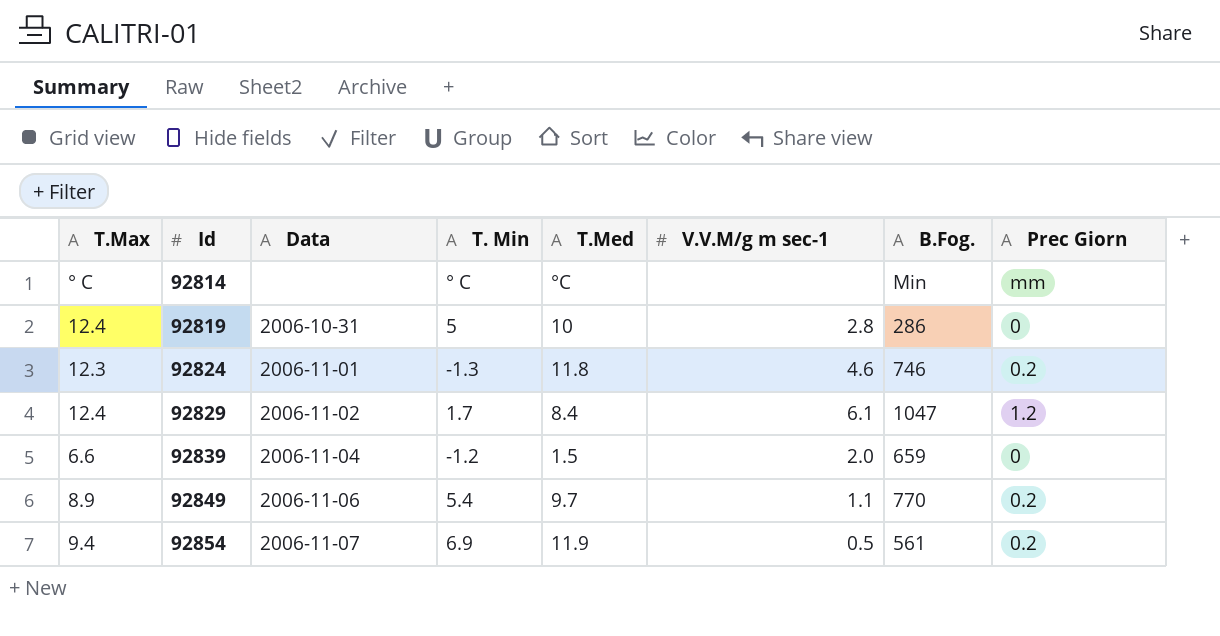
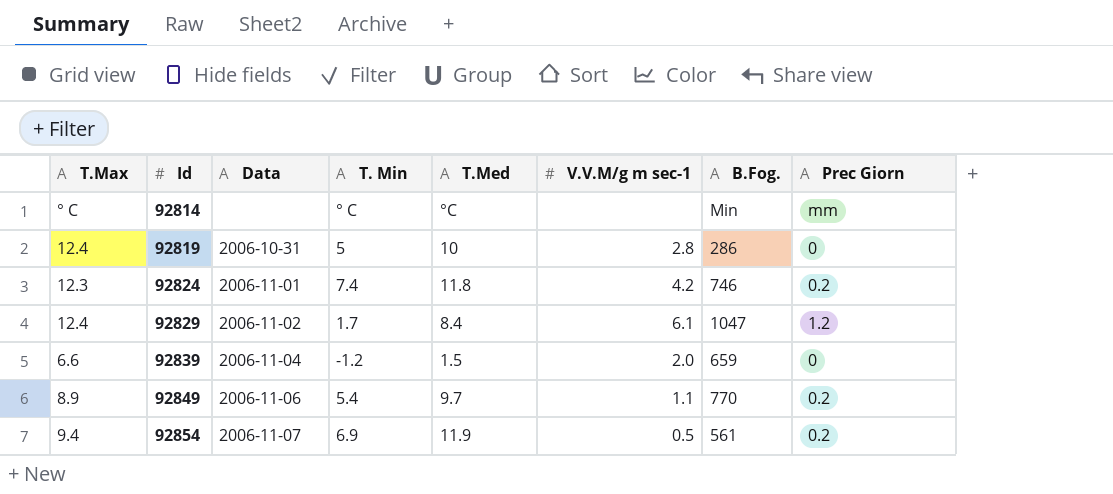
92824 | T. Min: -1.3 -> 7.4
92824 | V.V.M/g m sec-1: 4.6 -> 4.2

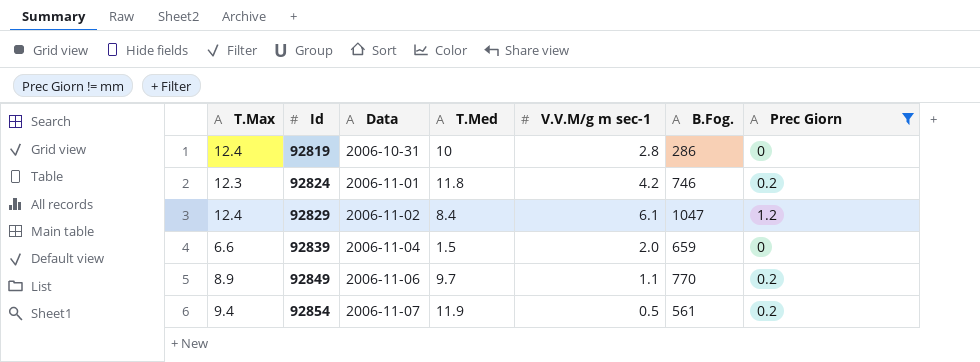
filter: none -> Prec Giorn != mm
column T. Min | position: 4 -> none

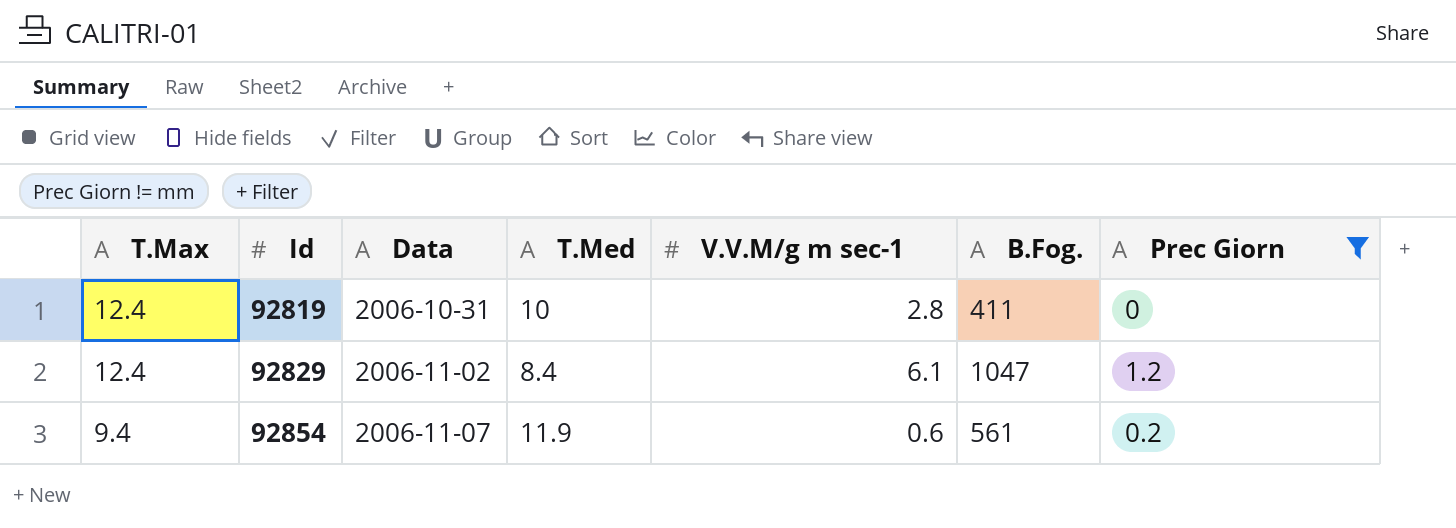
row 92824: 12.3 | 2006-11-01 | 11.8 | 4.2 | 746 | 0.2 -> none
row 92839: 6.6 | 2006-11-04 | 1.5 | 2.0 | 659 | 0 -> none
row 92849: 8.9 | 2006-11-06 | 9.7 | 1.1 | 770 | 0.2 -> none
92819 | B.Fog.: 286 -> 411
92854 | V.V.M/g m sec-1: 0.5 -> 0.6

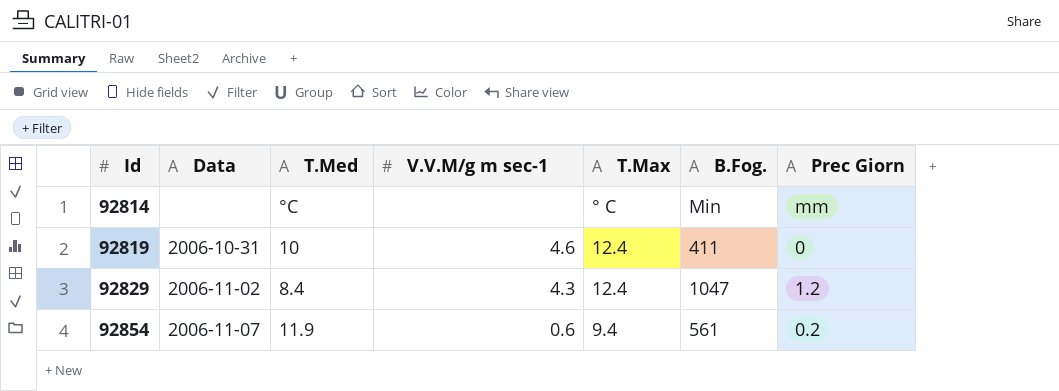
filter: Prec Giorn != mm -> none
column T.Max | position: 1 -> 5
92819 | V.V.M/g m sec-1: 2.8 -> 4.6
92829 | V.V.M/g m sec-1: 6.1 -> 4.3

